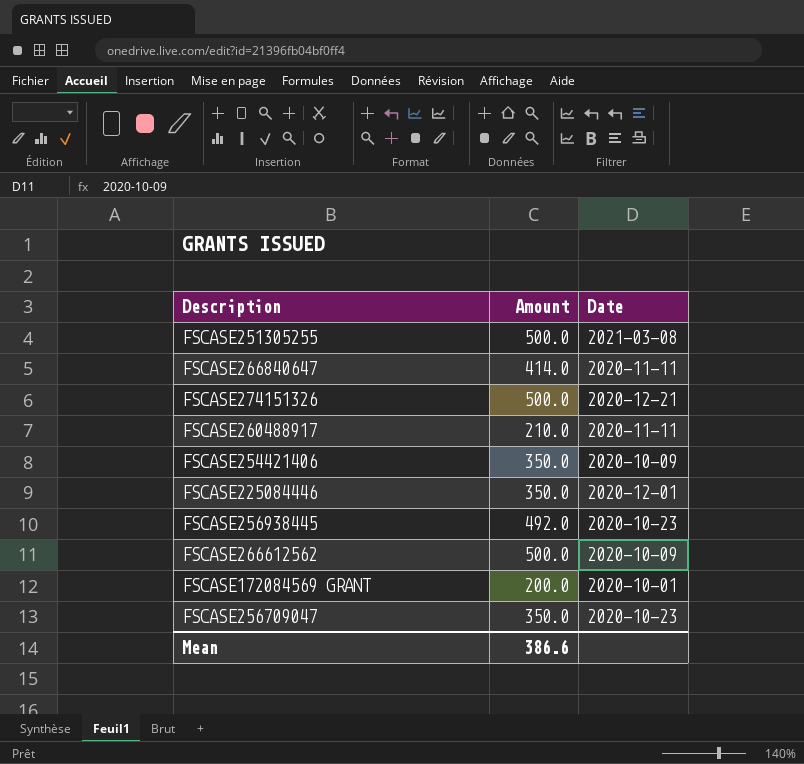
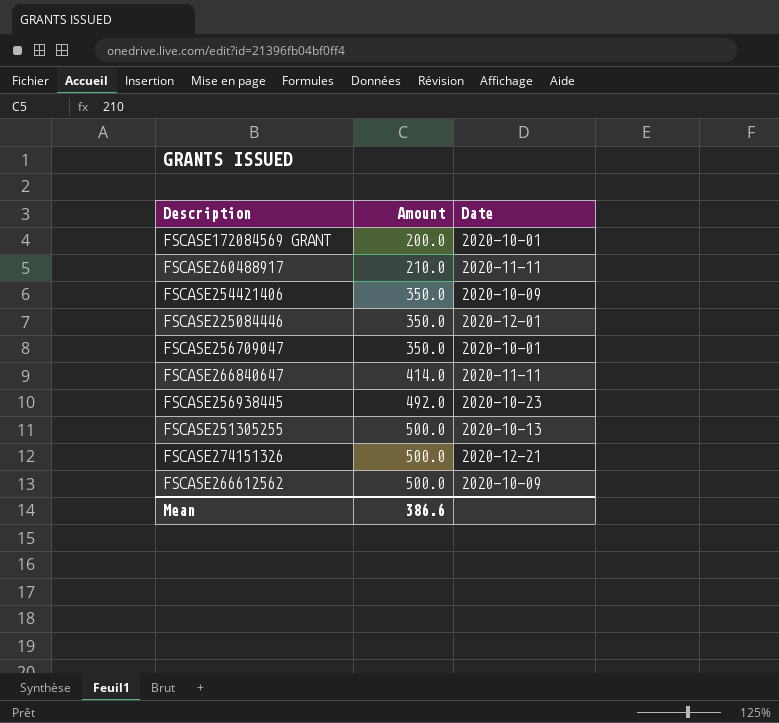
row order: none -> Amount ascending
FSCASE256709047 | Date: 2020-10-23 -> 2020-10-01
FSCASE251305255 | Date: 2021-03-08 -> 2020-10-13

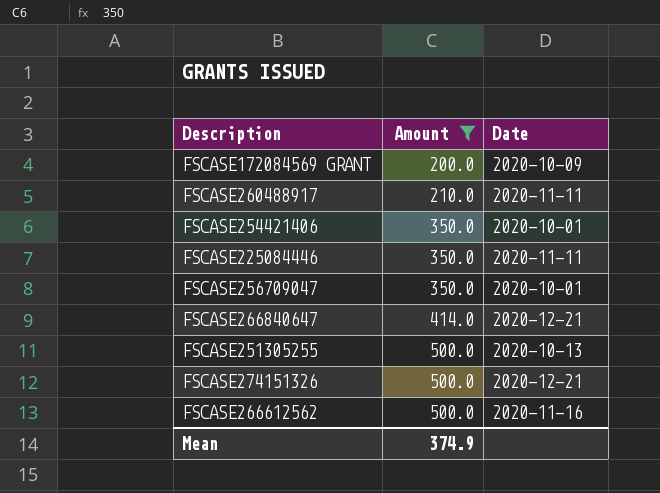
filter: none -> Amount != 492.0
FSCASE172084569 GRANT | Date: 2020-10-01 -> 2020-10-09
FSCASE254421406 | Date: 2020-10-09 -> 2020-10-01
FSCASE225084446 | Date: 2020-12-01 -> 2020-11-11
FSCASE266840647 | Date: 2020-11-11 -> 2020-12-21
FSCASE266612562 | Date: 2020-10-09 -> 2020-11-16
Mean | Amount: 386.6 -> 374.9

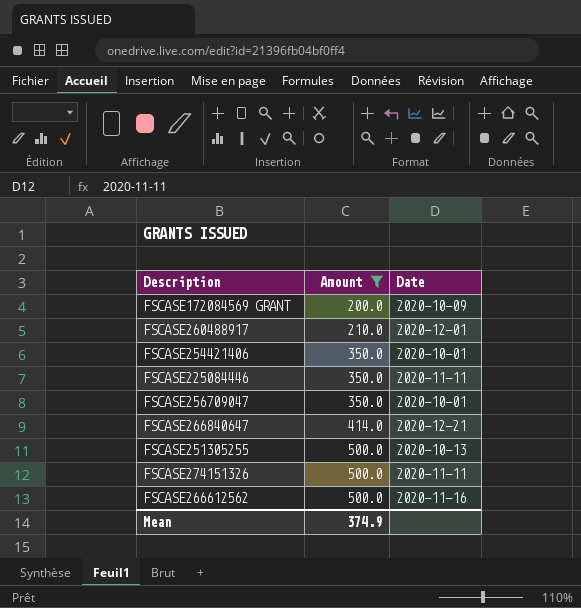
FSCASE260488917 | Date: 2020-11-11 -> 2020-12-01
FSCASE274151326 | Date: 2020-12-21 -> 2020-11-11

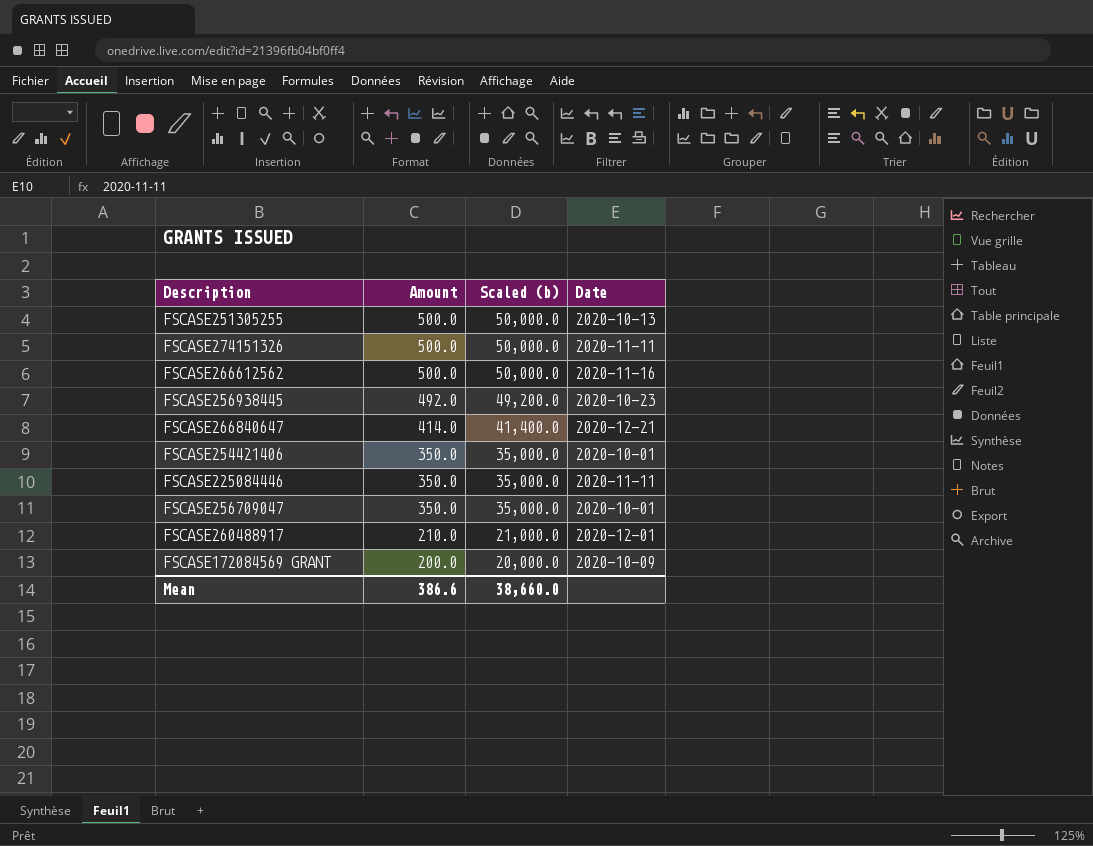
filter: Amount != 492.0 -> none
row order: Amount ascending -> Amount descending
column Scaled (b) | formula: none -> [Amount] * 100
Mean | Amount: 374.9 -> 386.6

